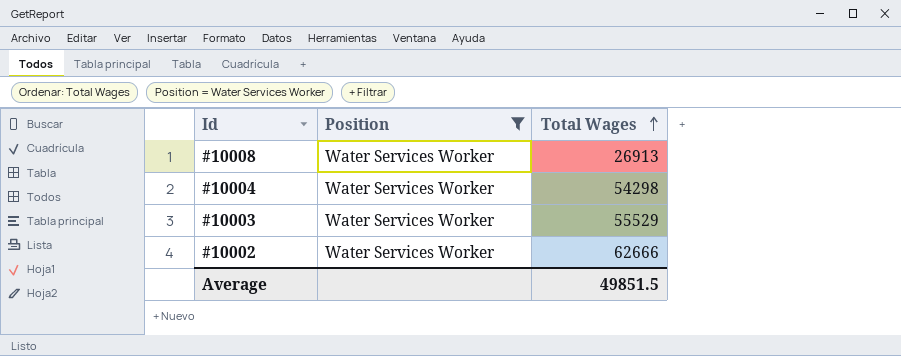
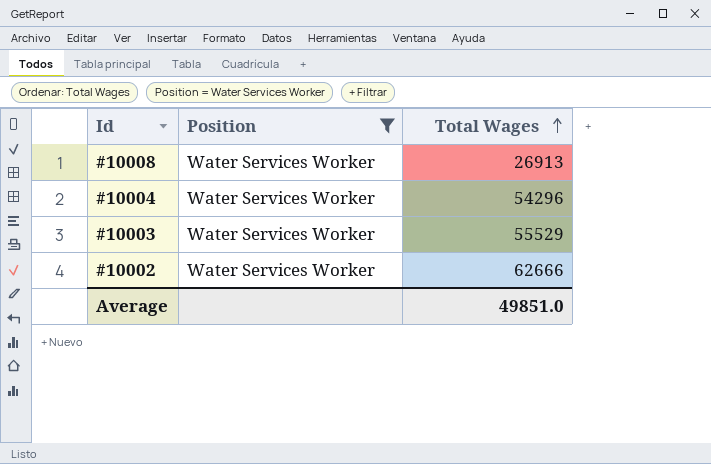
#10004 | Total Wages: 54298 -> 54296
Average | Total Wages: 49851.5 -> 49851.0

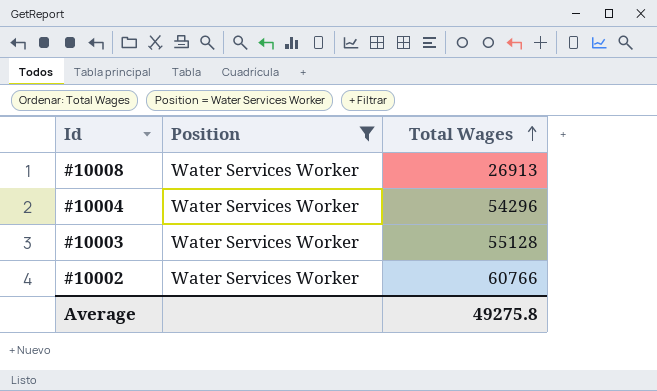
#10003 | Total Wages: 55529 -> 55128
#10002 | Total Wages: 62666 -> 60766
Average | Total Wages: 49851.0 -> 49275.8

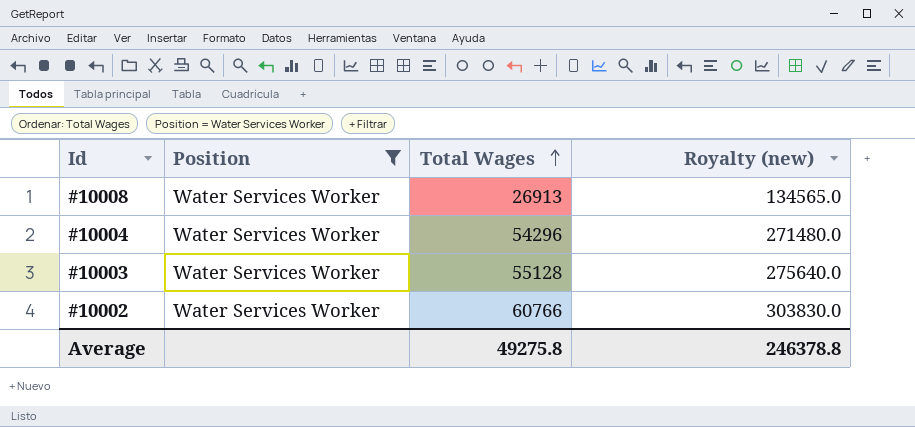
column Royalty (new) | formula: none -> [Total Wages] * 5

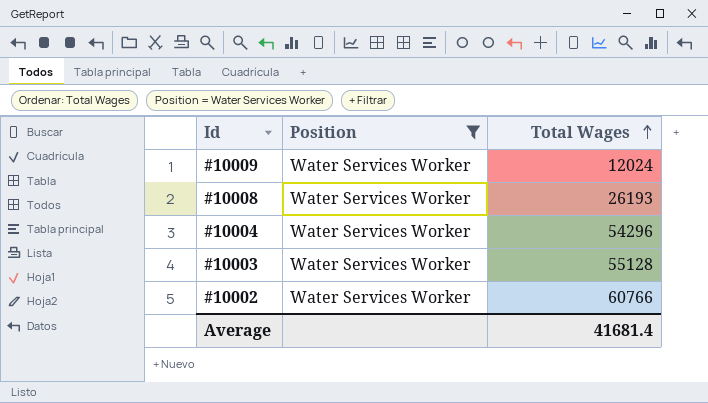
column Royalty (new) | formula: [Total Wages] * 5 -> none
row #10009: none -> Water Services Worker | 12024
#10008 | Total Wages: 26913 -> 26193
Average | Total Wages: 49275.8 -> 41681.4

